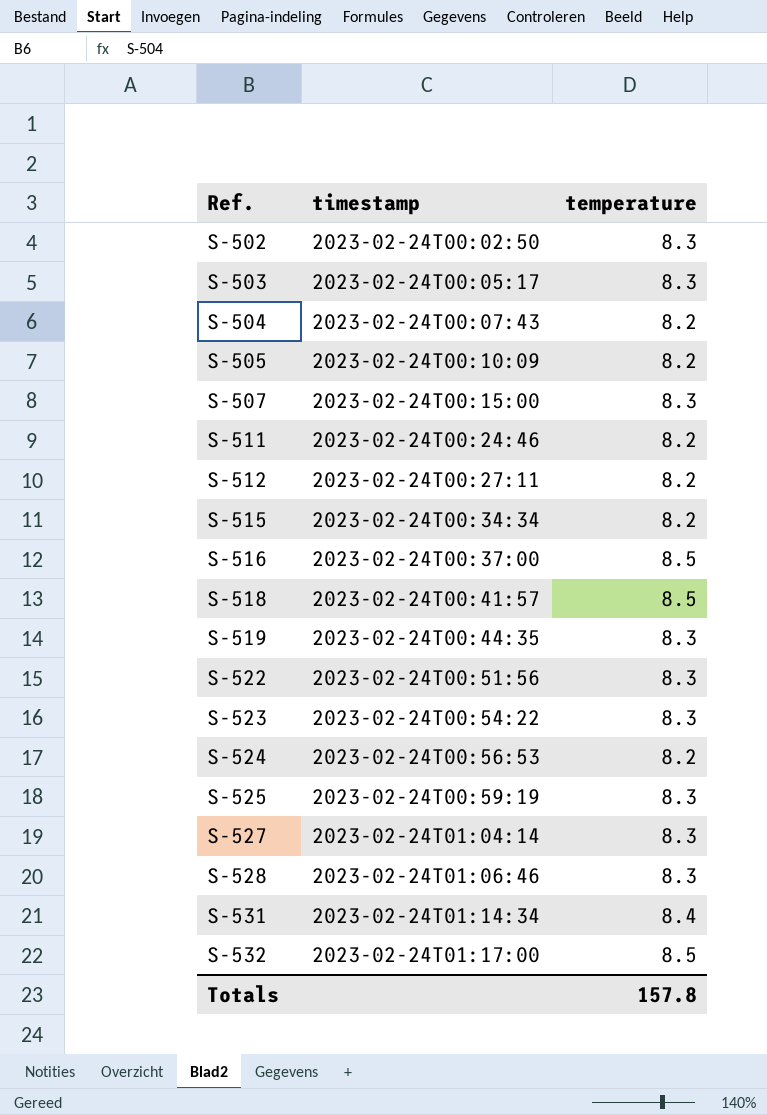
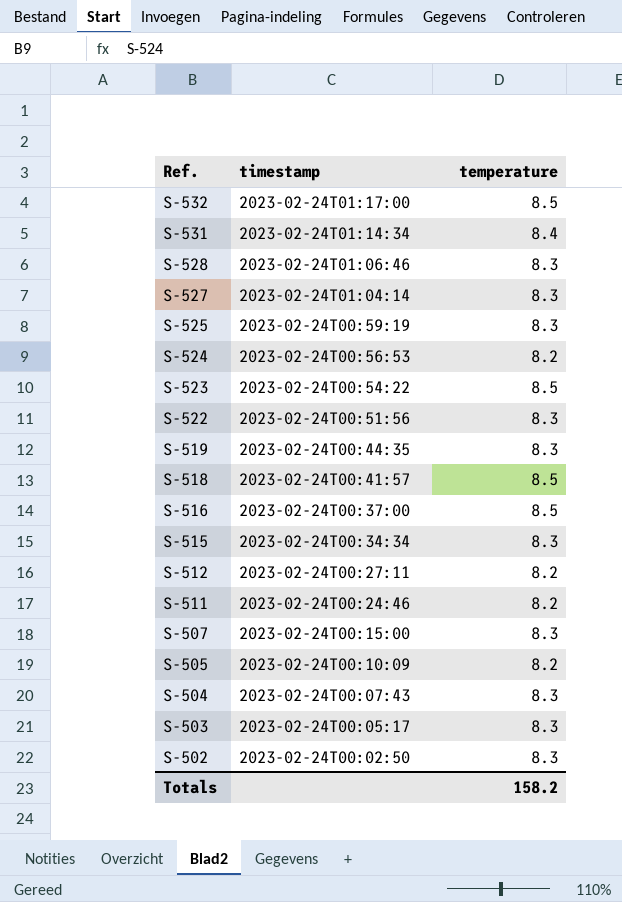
row order: Ref. ascending -> Ref. descending
S-523 | temperature: 8.3 -> 8.5
S-515 | temperature: 8.2 -> 8.3
S-504 | temperature: 8.2 -> 8.3
Totals | temperature: 157.8 -> 158.2

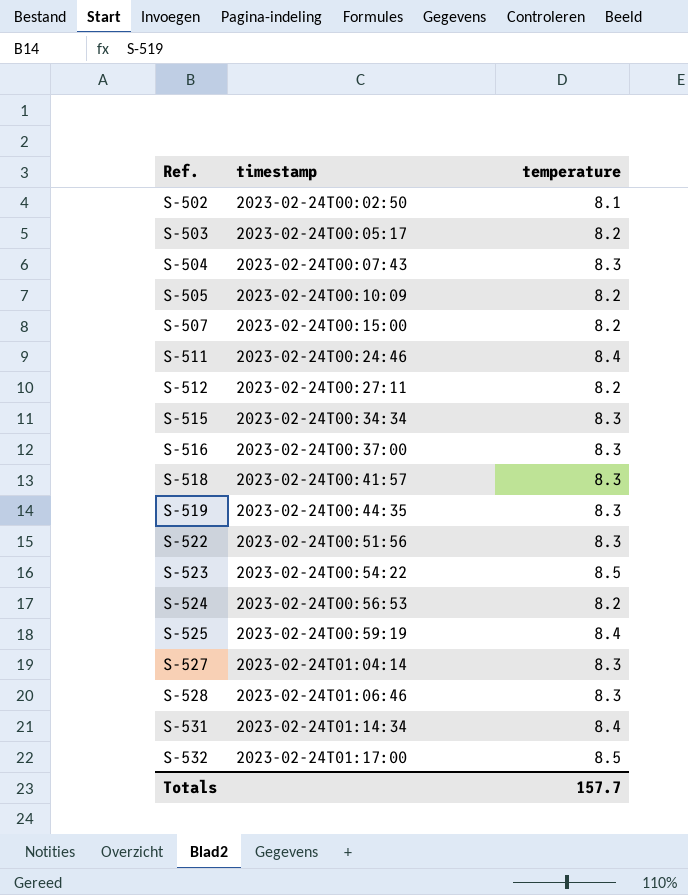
row order: Ref. descending -> Ref. ascending
S-502 | temperature: 8.3 -> 8.1
S-503 | temperature: 8.3 -> 8.2
S-507 | temperature: 8.3 -> 8.2
S-511 | temperature: 8.2 -> 8.4
S-516 | temperature: 8.5 -> 8.3
S-518 | temperature: 8.5 -> 8.3
S-525 | temperature: 8.3 -> 8.4
Totals | temperature: 158.2 -> 157.7

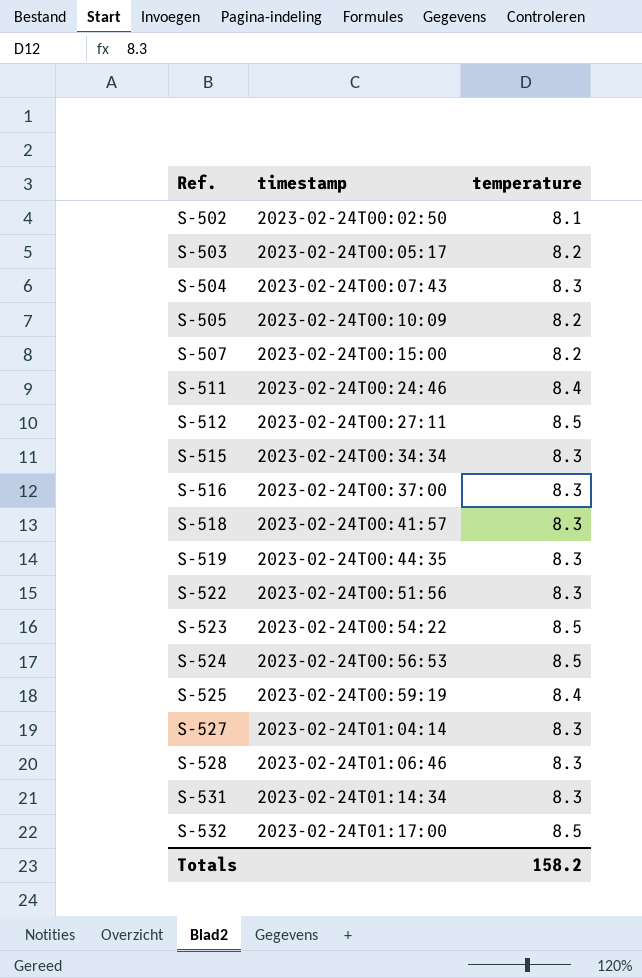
S-512 | temperature: 8.2 -> 8.5
S-524 | temperature: 8.2 -> 8.5
S-531 | temperature: 8.4 -> 8.3
Totals | temperature: 157.7 -> 158.2

